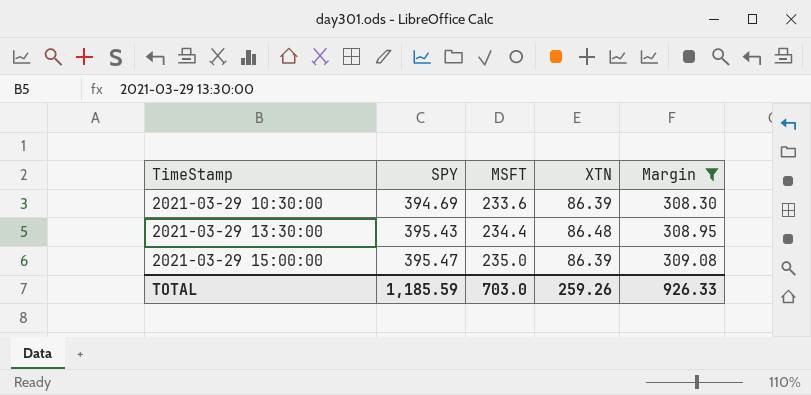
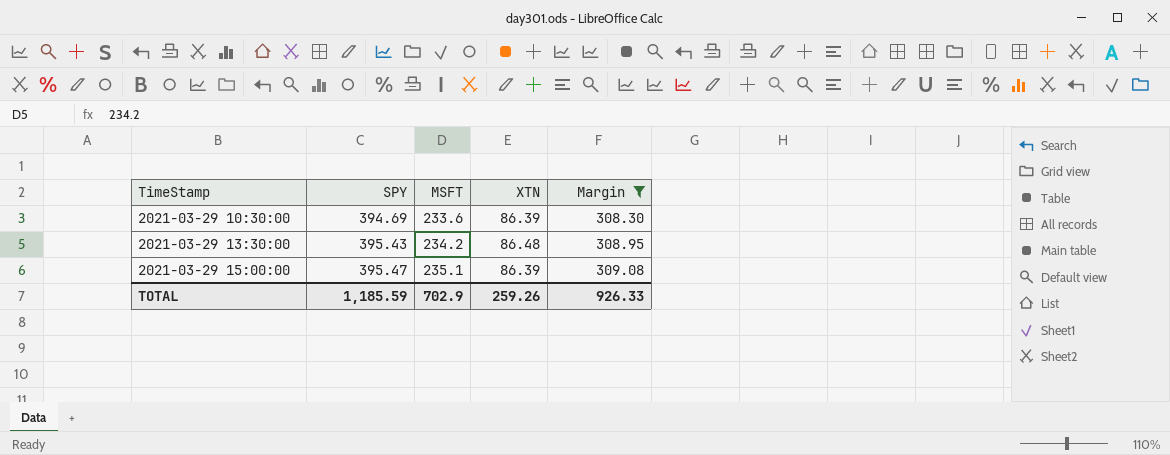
2021-03-29 13:30:00 | MSFT: 234.4 -> 234.2
2021-03-29 15:00:00 | MSFT: 235.0 -> 235.1
TOTAL | MSFT: 703.0 -> 702.9

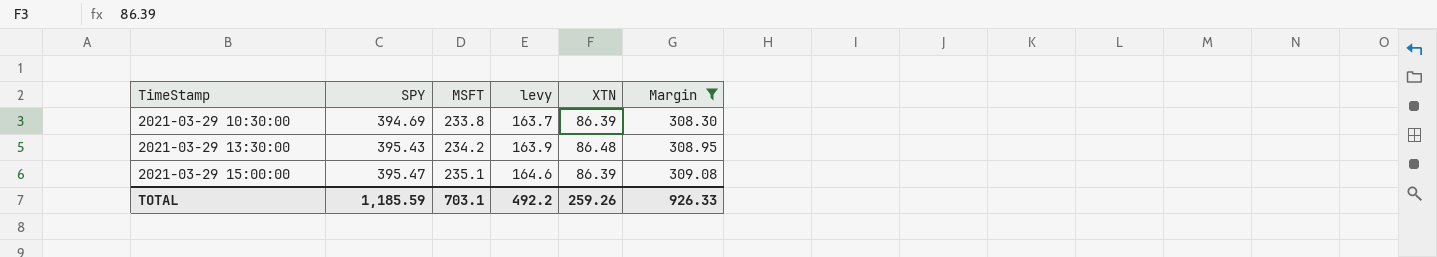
column levy | formula: none -> [MSFT] * 0.7
2021-03-29 10:30:00 | MSFT: 233.6 -> 233.8
TOTAL | MSFT: 702.9 -> 703.1

